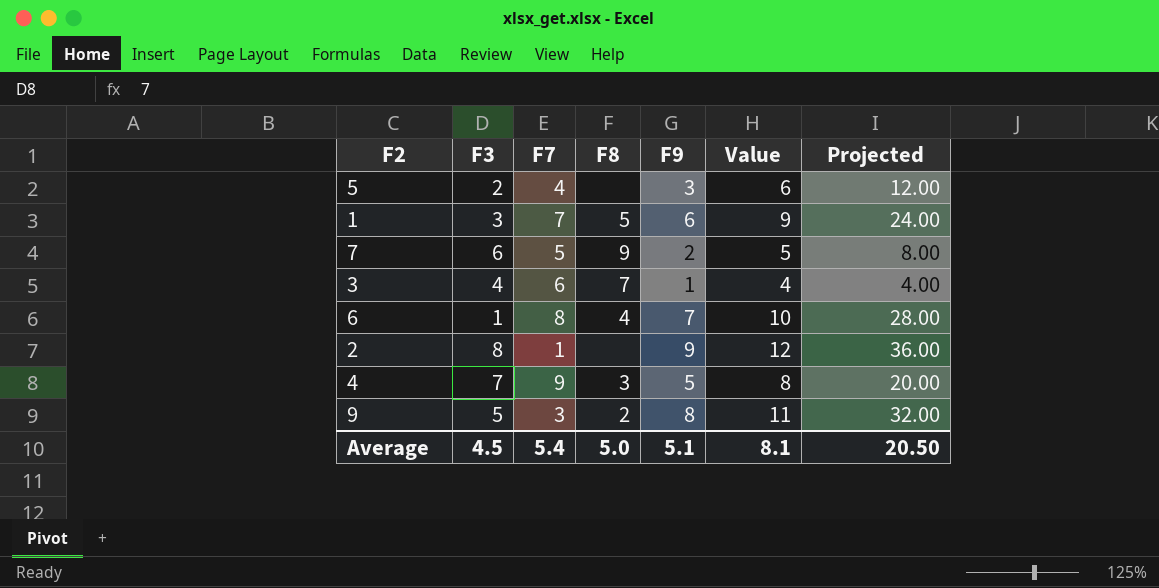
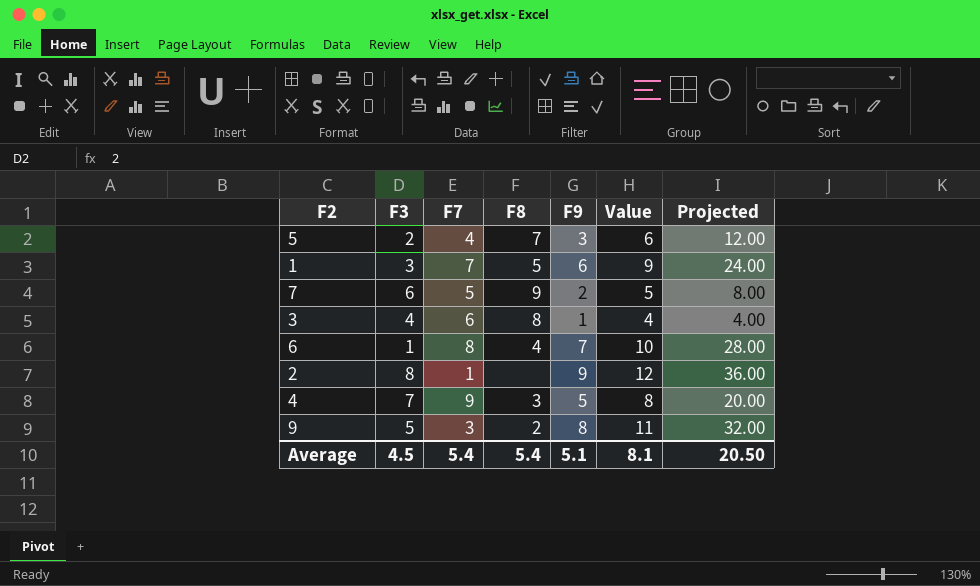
5 | F8: none -> 7
3 | F8: 7 -> 8
Average | F8: 5.0 -> 5.4

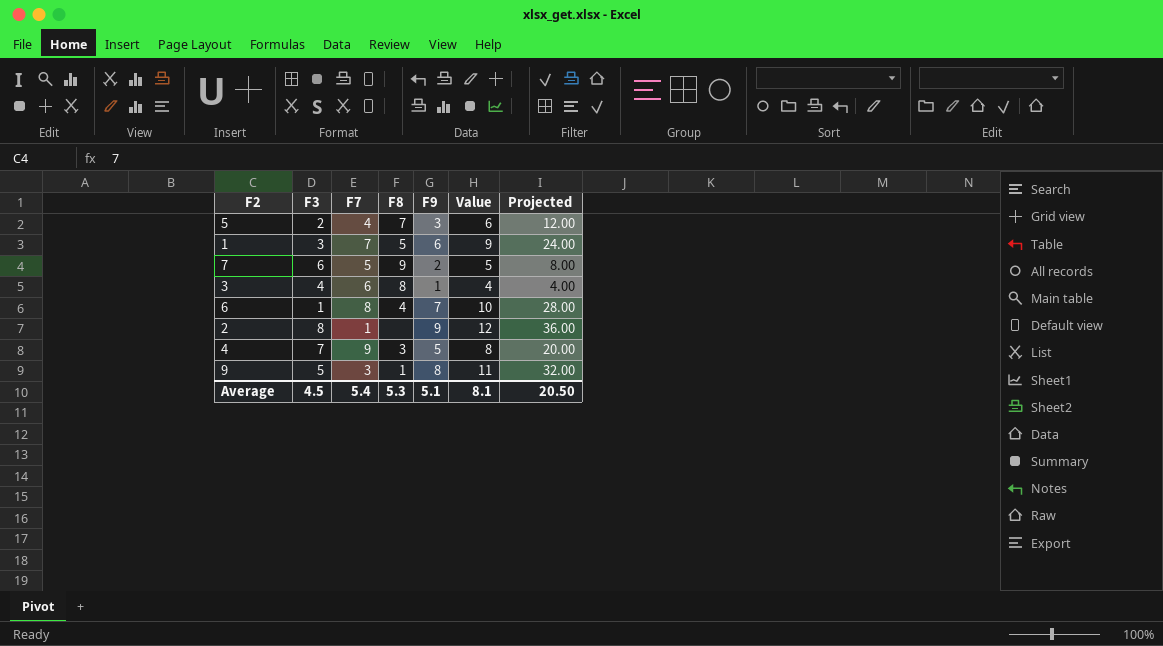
9 | F8: 2 -> 1
Average | F8: 5.4 -> 5.3

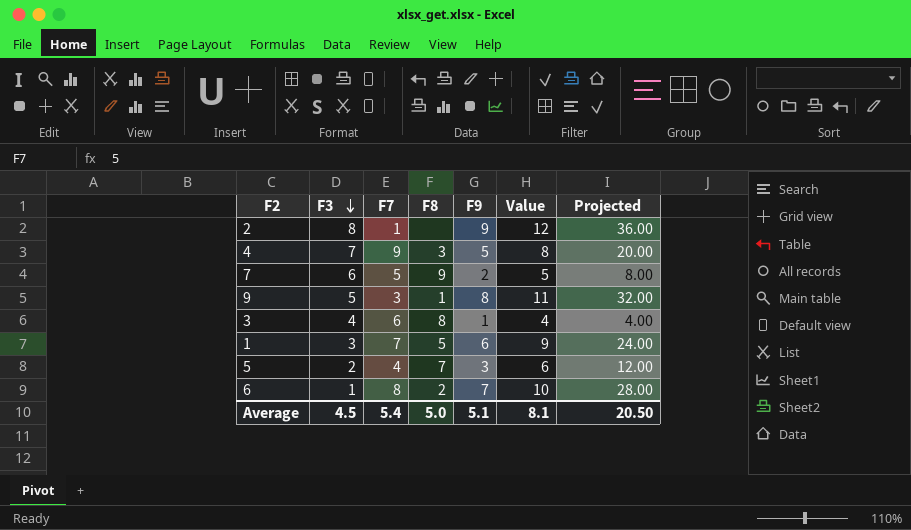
row order: none -> F3 descending
6 | F8: 4 -> 2
Average | F8: 5.3 -> 5.0

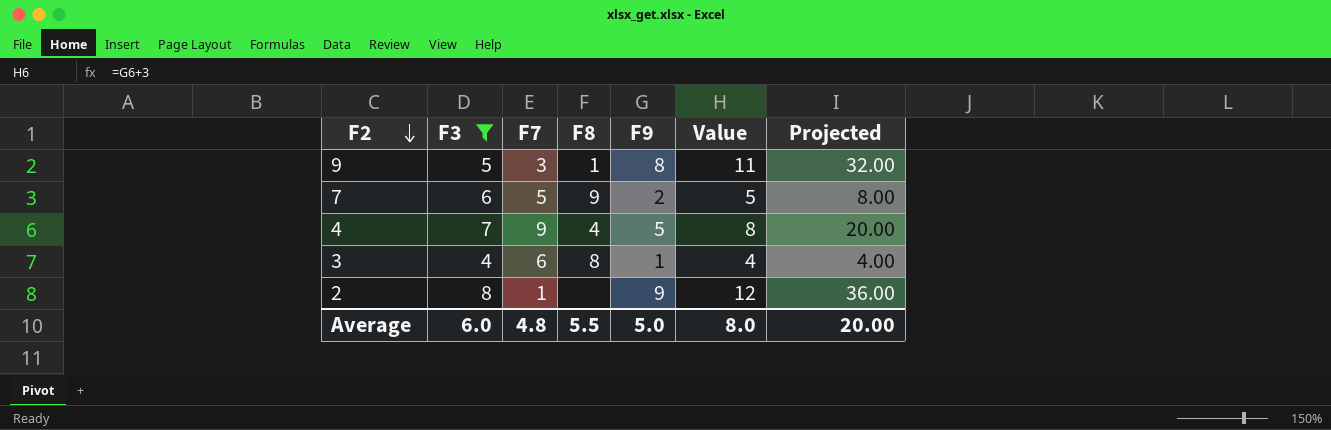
filter: none -> F3 >= 4
row order: F3 descending -> F2 descending
4 | F8: 3 -> 4
Average | F3: 4.5 -> 6.0
Average | F7: 5.4 -> 4.8
Average | F8: 5.0 -> 5.5
Average | F9: 5.1 -> 5.0
Average | Value: 8.1 -> 8.0
Average | Projected: 20.50 -> 20.00

